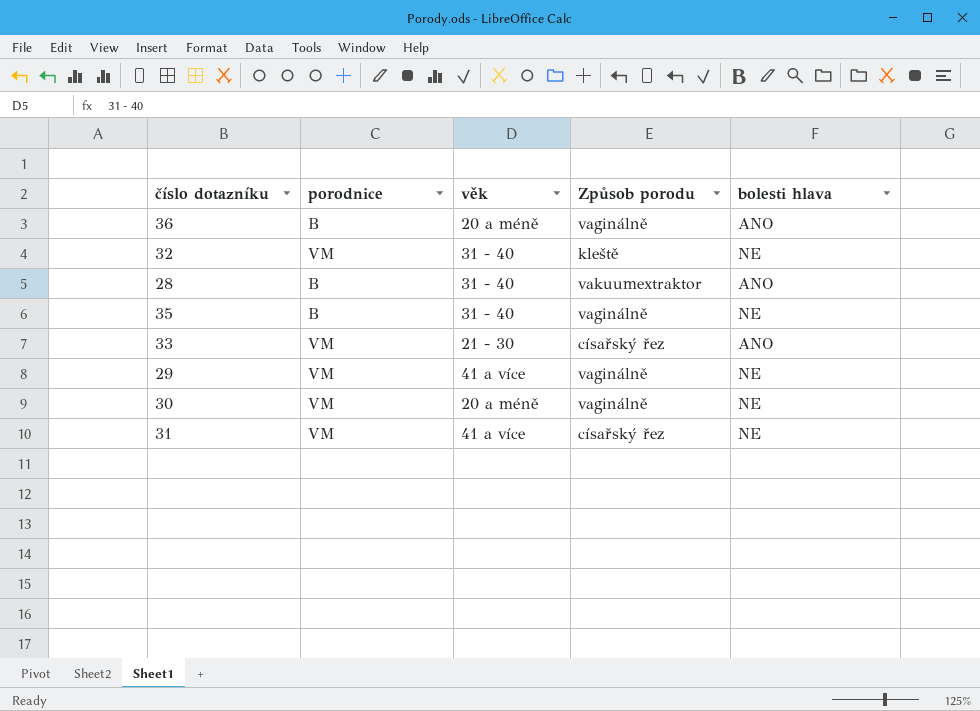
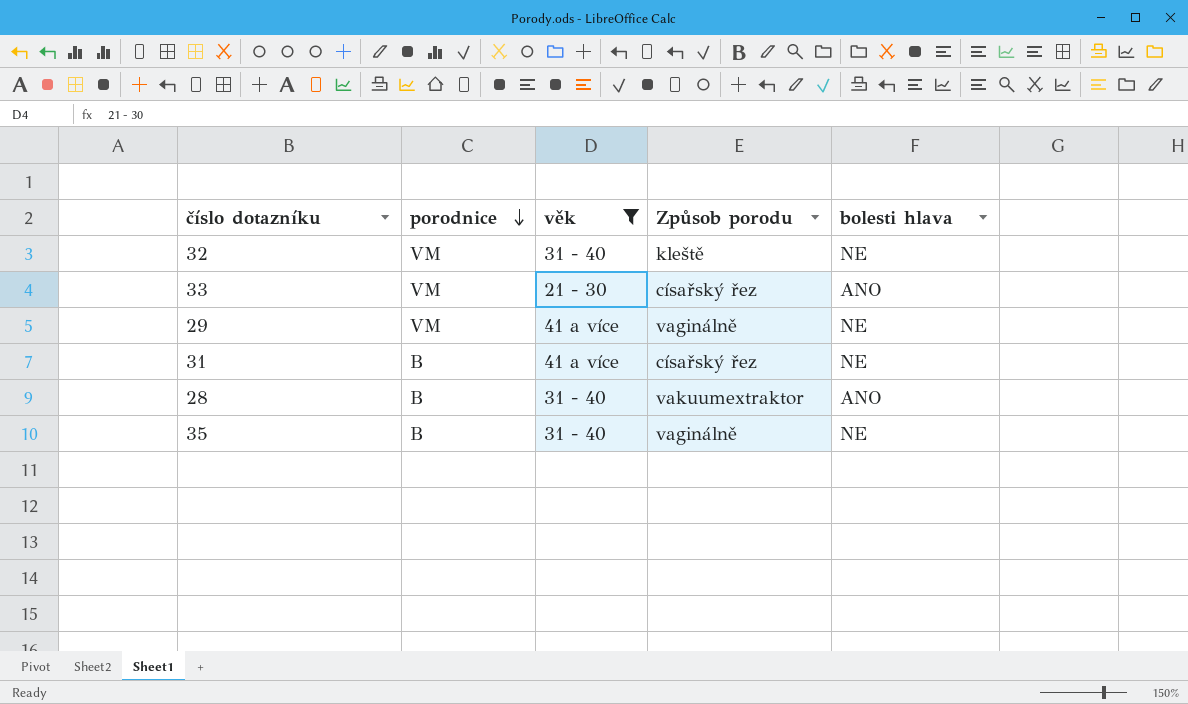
filter: none -> věk != 20 a méně
row order: none -> porodnice descending
31 | porodnice: VM -> B

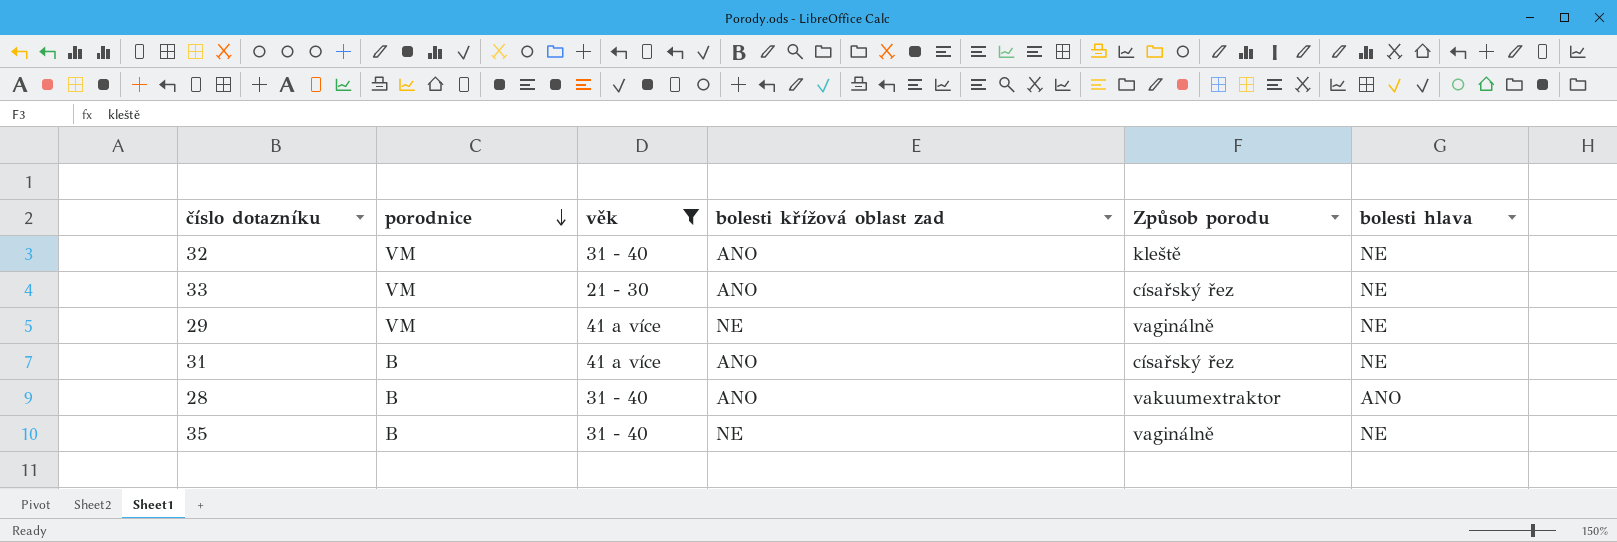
column bolesti křížová oblast zad | position: none -> 4
33 | bolesti hlava: ANO -> NE

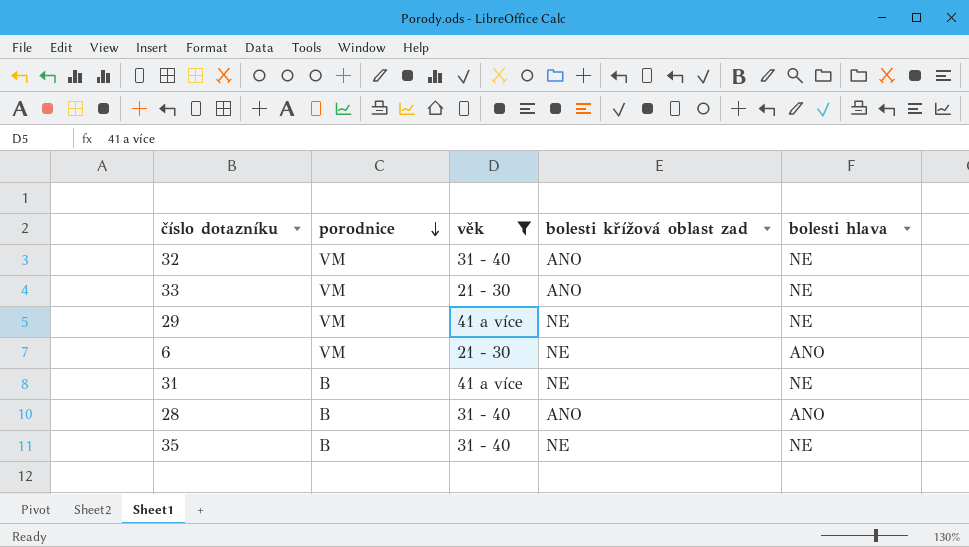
column Způsob porodu | position: 5 -> none
row 6: none -> VM | 21 - 30 | NE | ANO
31 | bolesti křížová oblast zad: ANO -> NE

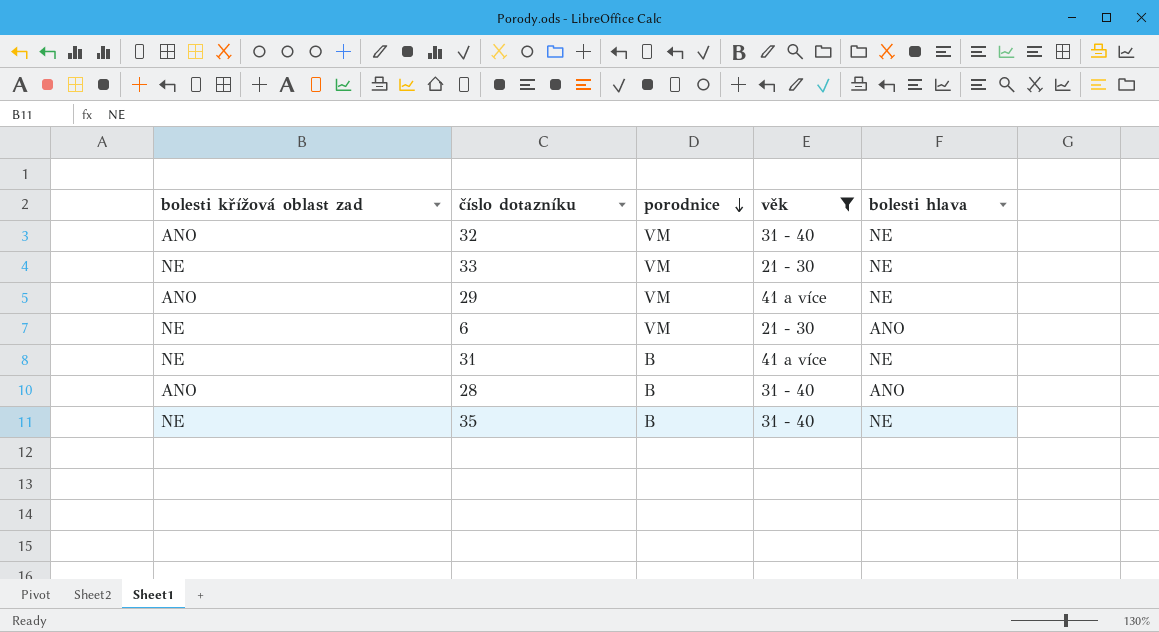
column bolesti křížová oblast zad | position: 4 -> 1
33 | bolesti křížová oblast zad: ANO -> NE
29 | bolesti křížová oblast zad: NE -> ANO

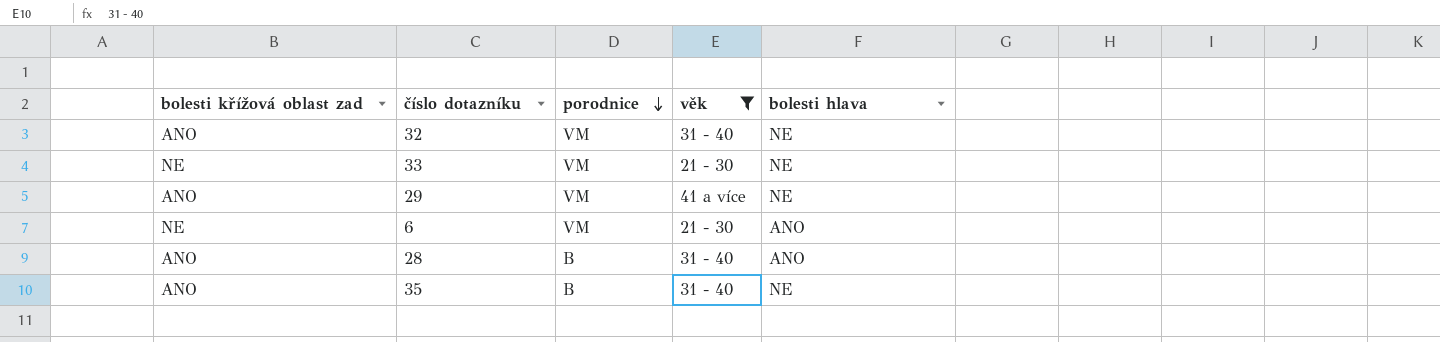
row 31: NE | B | 41 a více | NE -> none
35 | bolesti křížová oblast zad: NE -> ANO

